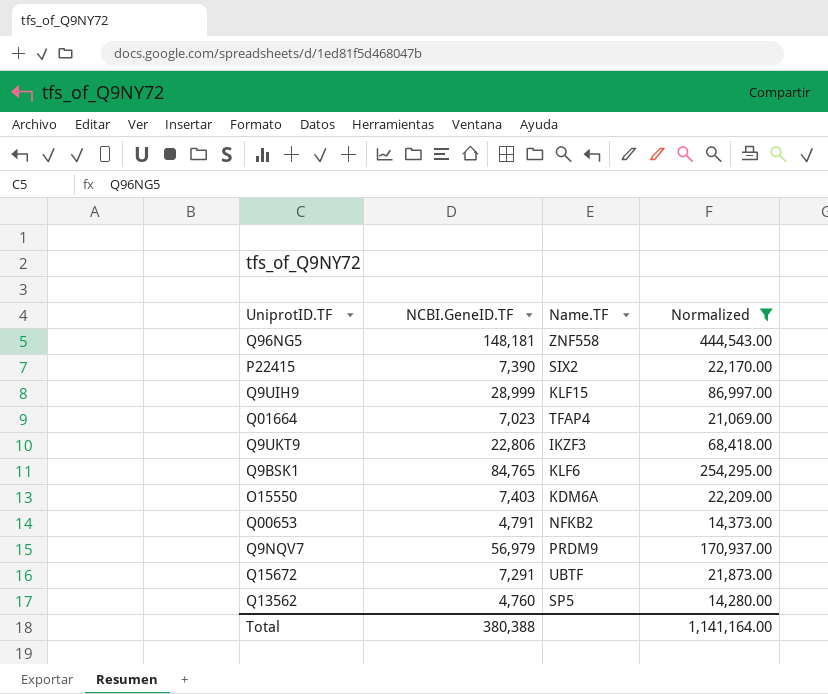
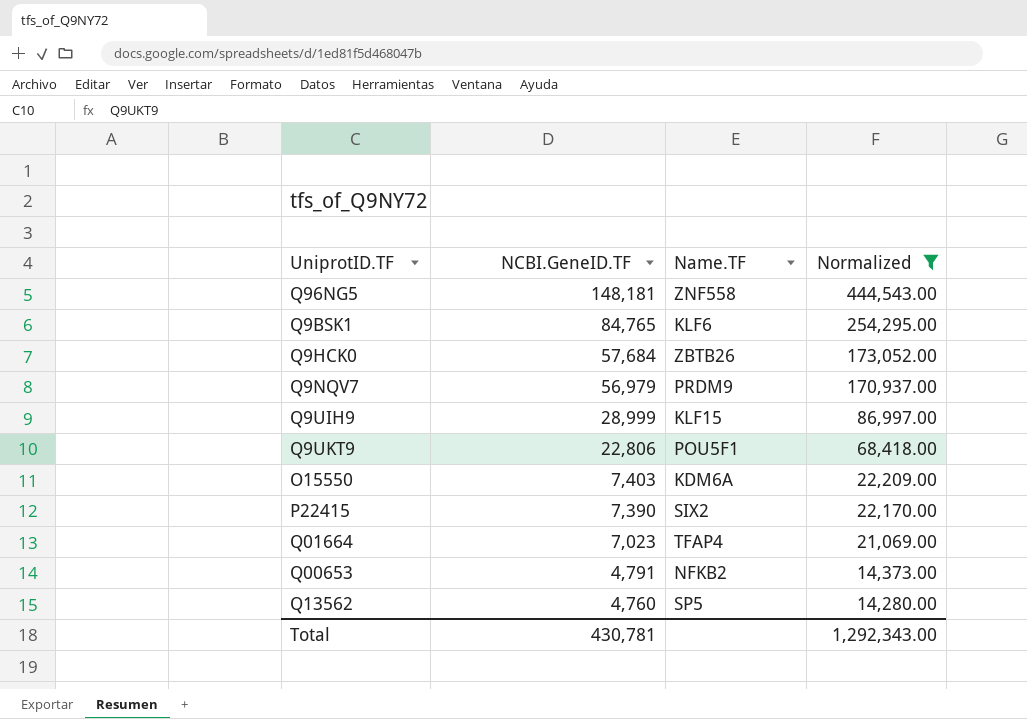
row order: none -> NCBI.GeneID.TF descending
row Q15672: 7,291 | UBTF | 21,873.00 -> none
row Q9HCK0: none -> 57,684 | ZBTB26 | 173,052.00
Q9UKT9 | Name.TF: IKZF3 -> POU5F1
Total | NCBI.GeneID.TF: 380,388 -> 430,781
Total | Normalized: 1,141,164.00 -> 1,292,343.00

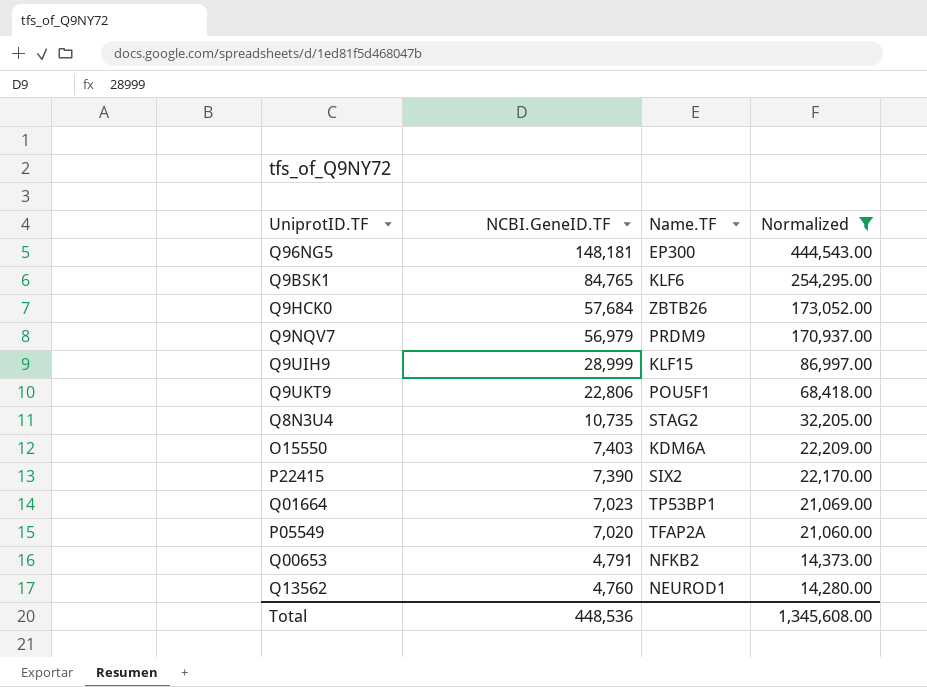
Q96NG5 | Name.TF: ZNF558 -> EP300
row Q8N3U4: none -> 10,735 | STAG2 | 32,205.00
Q01664 | Name.TF: TFAP4 -> TP53BP1
row P05549: none -> 7,020 | TFAP2A | 21,060.00
Q13562 | Name.TF: SP5 -> NEUROD1
Total | NCBI.GeneID.TF: 430,781 -> 448,536
Total | Normalized: 1,292,343.00 -> 1,345,608.00

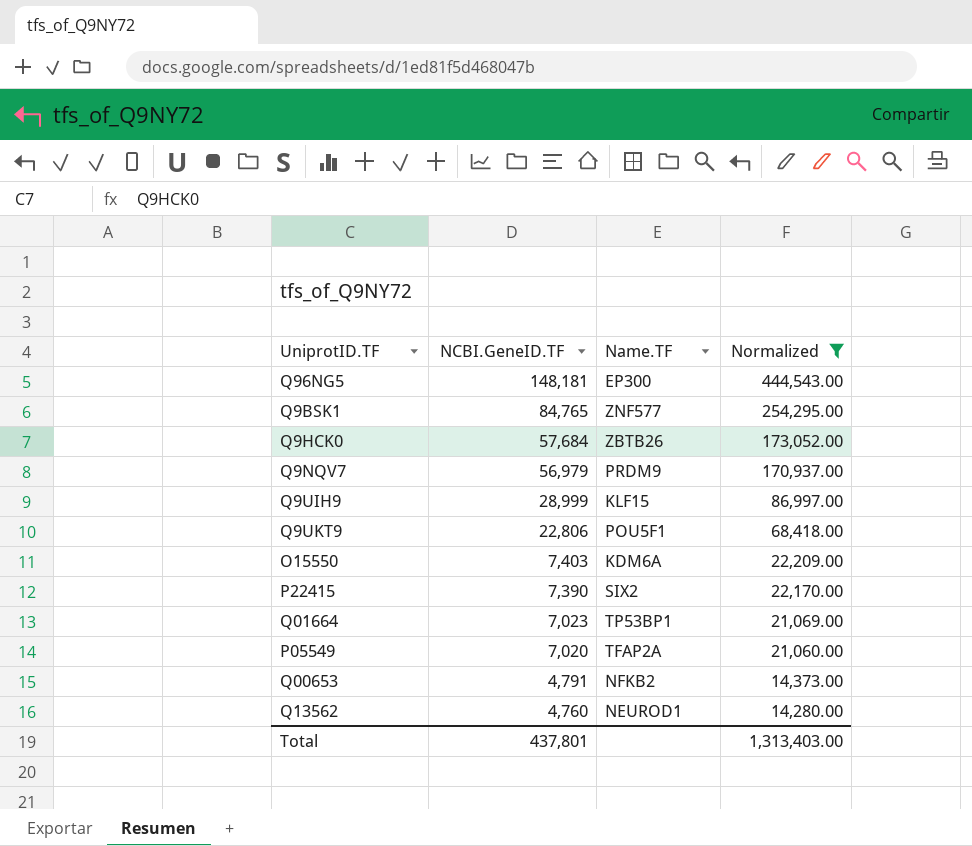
row Q8N3U4: 10,735 | STAG2 | 32,205.00 -> none
Q9BSK1 | Name.TF: KLF6 -> ZNF577
Total | NCBI.GeneID.TF: 448,536 -> 437,801
Total | Normalized: 1,345,608.00 -> 1,313,403.00

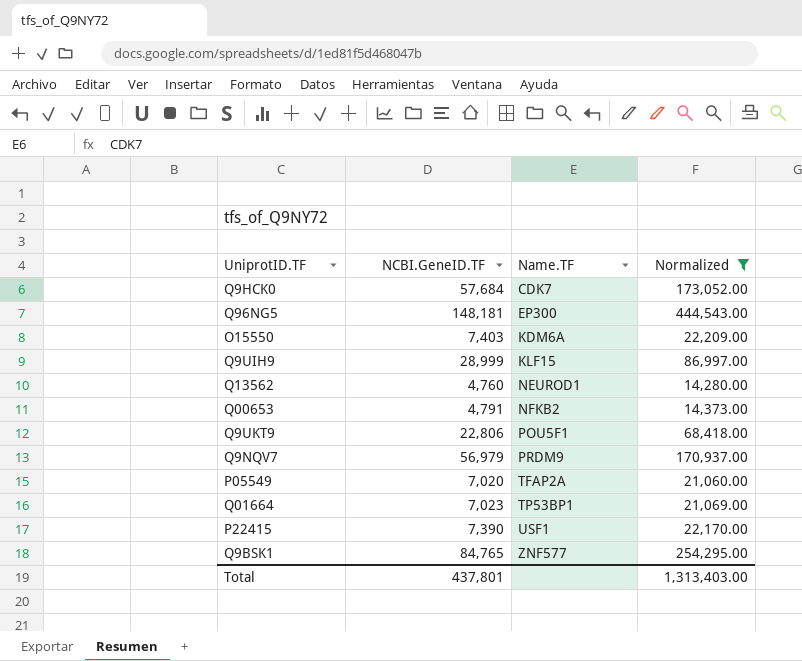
row order: NCBI.GeneID.TF descending -> Name.TF ascending
Q9HCK0 | Name.TF: ZBTB26 -> CDK7
P22415 | Name.TF: SIX2 -> USF1

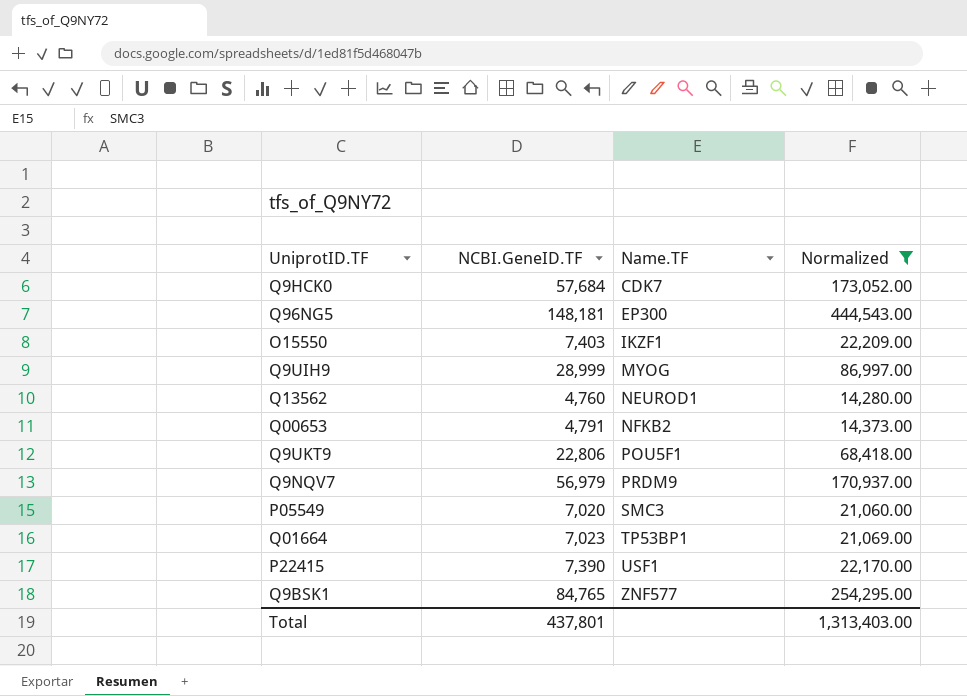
O15550 | Name.TF: KDM6A -> IKZF1
Q9UIH9 | Name.TF: KLF15 -> MYOG
P05549 | Name.TF: TFAP2A -> SMC3

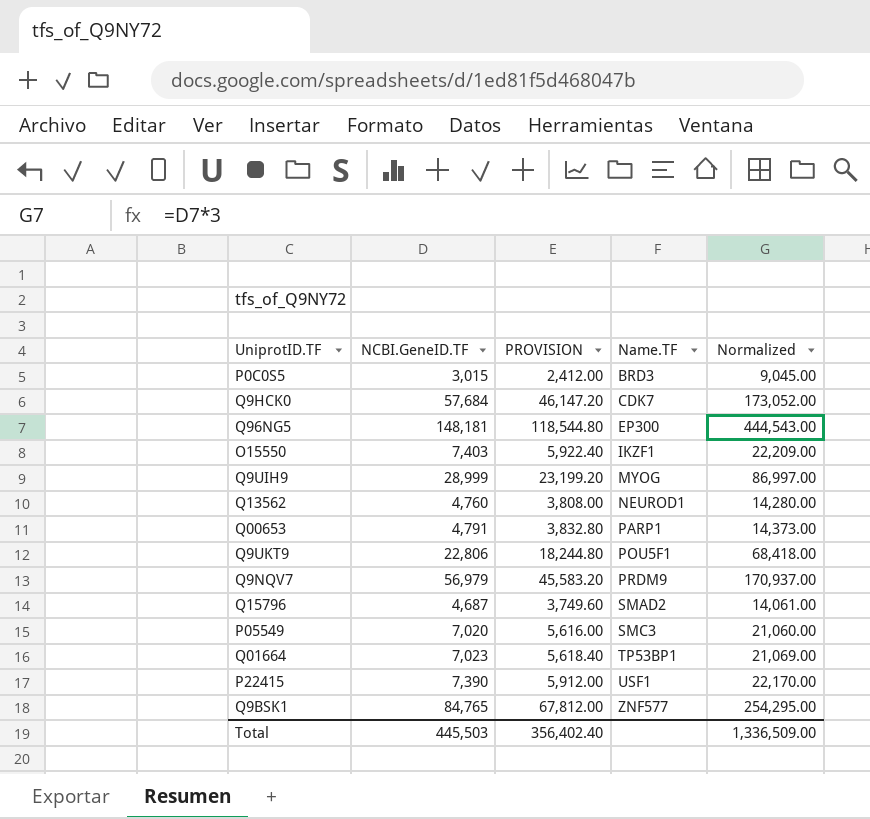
filter: Normalized >= 14,280.00 -> none
column PROVISION | formula: none -> [NCBI.GeneID.TF] * 0.8
Q00653 | Name.TF: NFKB2 -> PARP1
Total | NCBI.GeneID.TF: 437,801 -> 445,503
Total | Normalized: 1,313,403.00 -> 1,336,509.00

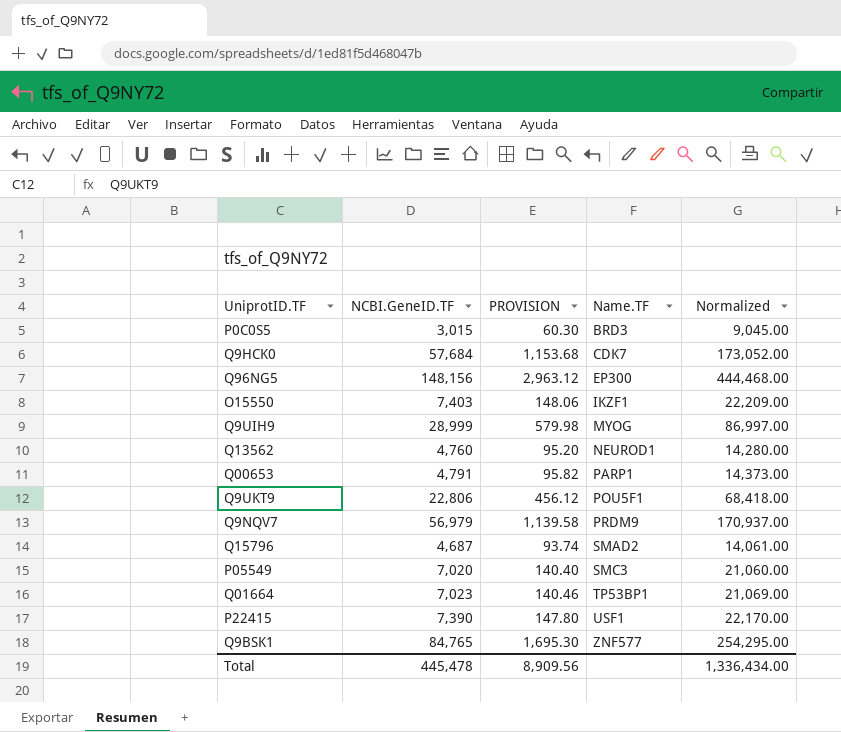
column PROVISION | formula: [NCBI.GeneID.TF] * 0.8 -> [NCBI.GeneID.TF] * 0.02
Q96NG5 | NCBI.GeneID.TF: 148,181 -> 148,156
Q96NG5 | Normalized: 444,543.00 -> 444,468.00
Total | NCBI.GeneID.TF: 445,503 -> 445,478
Total | PROVISION: 356,402.40 -> 8,909.56
Total | Normalized: 1,336,509.00 -> 1,336,434.00

